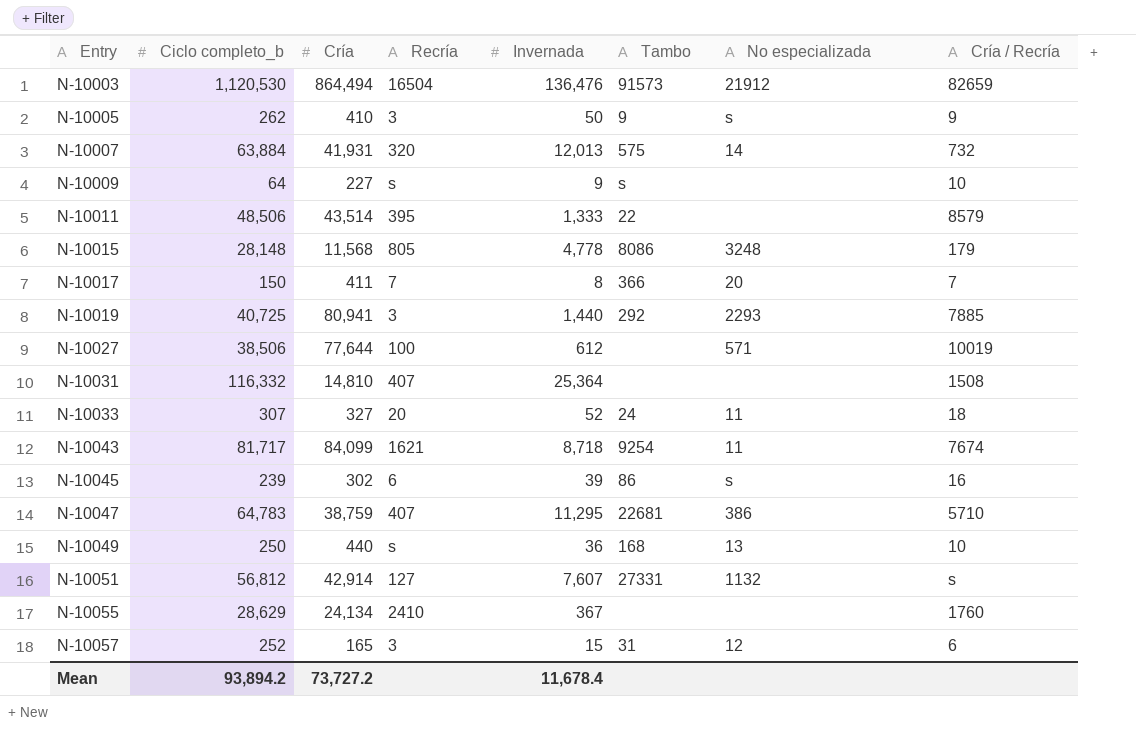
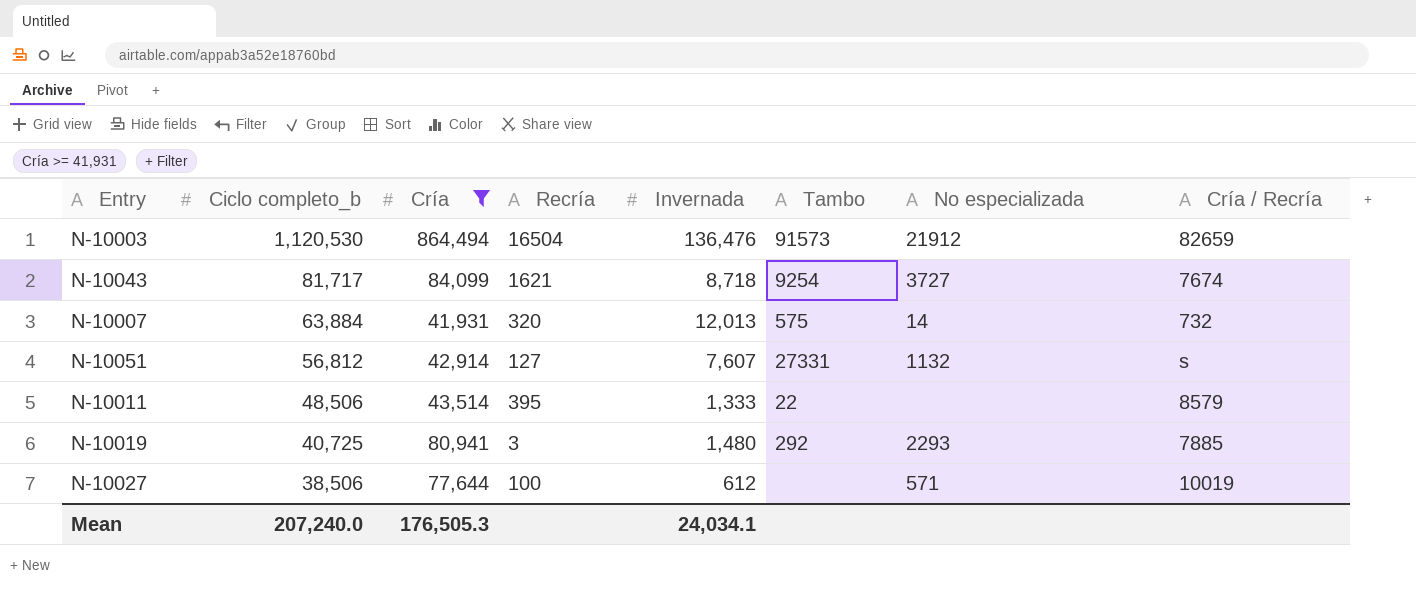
filter: none -> Cría >= 41,931
row order: Entry ascending -> Ciclo completo_b descending
N-10043 | No especializada: 11 -> 3727
N-10019 | Invernada: 1,440 -> 1,480
Mean | Ciclo completo_b: 93,894.2 -> 207,240.0
Mean | Cría: 73,727.2 -> 176,505.3
Mean | Invernada: 11,678.4 -> 24,034.1

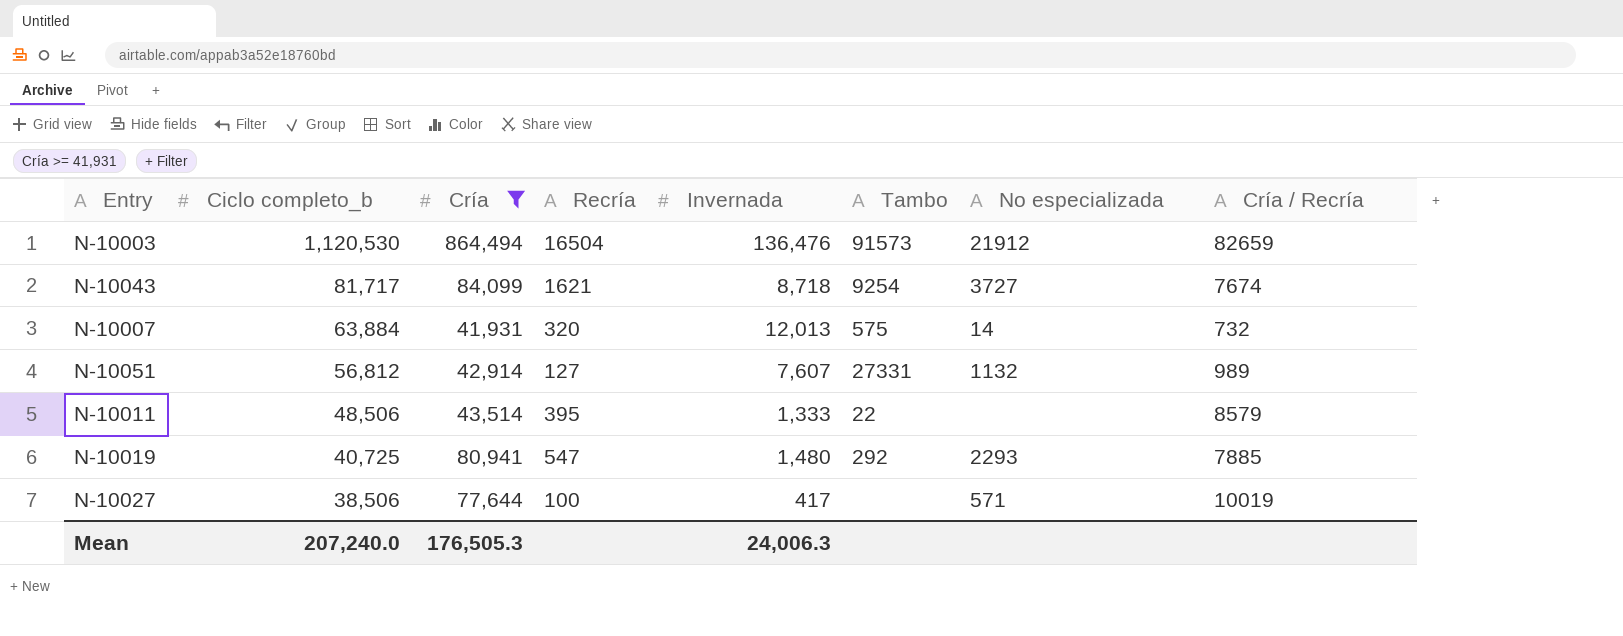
N-10051 | Cría / Recría: s -> 989
N-10019 | Recría: 3 -> 547
N-10027 | Invernada: 612 -> 417
Mean | Invernada: 24,034.1 -> 24,006.3

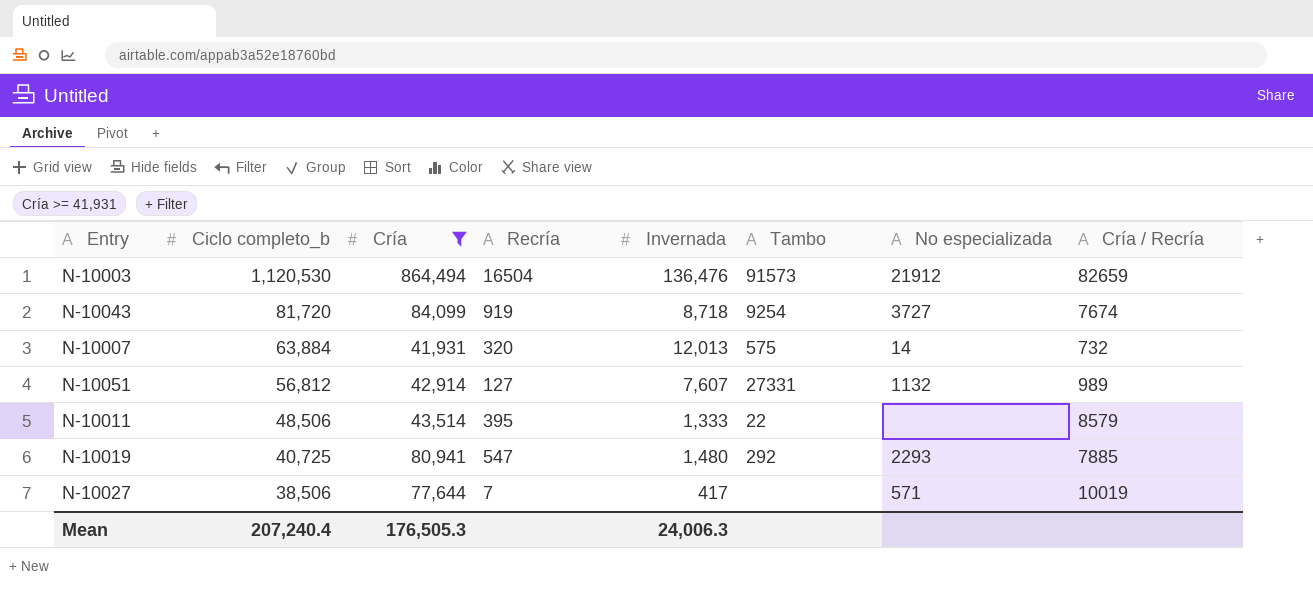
N-10043 | Ciclo completo_b: 81,717 -> 81,720
N-10043 | Recría: 1621 -> 919
N-10027 | Recría: 100 -> 7
Mean | Ciclo completo_b: 207,240.0 -> 207,240.4

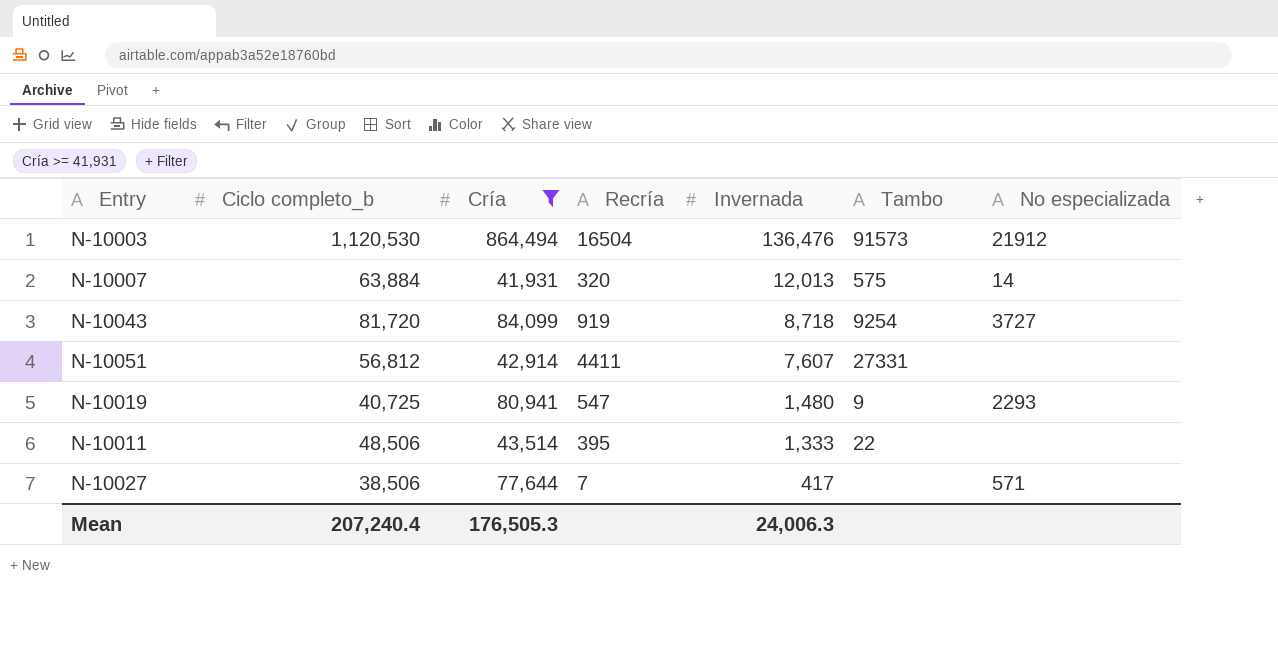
row order: Ciclo completo_b descending -> Invernada descending
column Cría / Recría | position: 8 -> none
N-10051 | Recría: 127 -> 4411
N-10051 | No especializada: 1132 -> none
N-10019 | Tambo: 292 -> 9

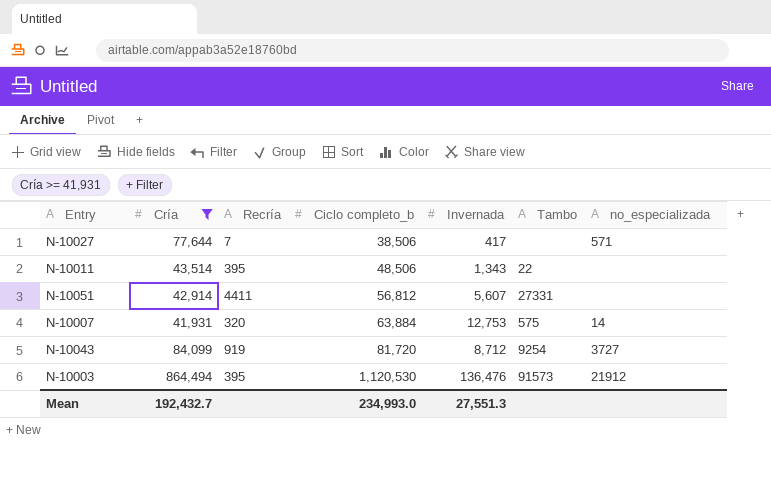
row order: Invernada descending -> Ciclo completo_b ascending
column Ciclo completo_b | position: 2 -> 4
column name: No especializada -> no_especializada
row N-10019: 40,725 | 80,941 | 547 | 1,480 | 9 | 2293 -> none
N-10011 | Invernada: 1,333 -> 1,343
N-10051 | Invernada: 7,607 -> 5,607
N-10007 | Invernada: 12,013 -> 12,753
N-10043 | Invernada: 8,718 -> 8,712
N-10003 | Recría: 16504 -> 395
Mean | Cría: 176,505.3 -> 192,432.7
Mean | Ciclo completo_b: 207,240.4 -> 234,993.0
Mean | Invernada: 24,006.3 -> 27,551.3

